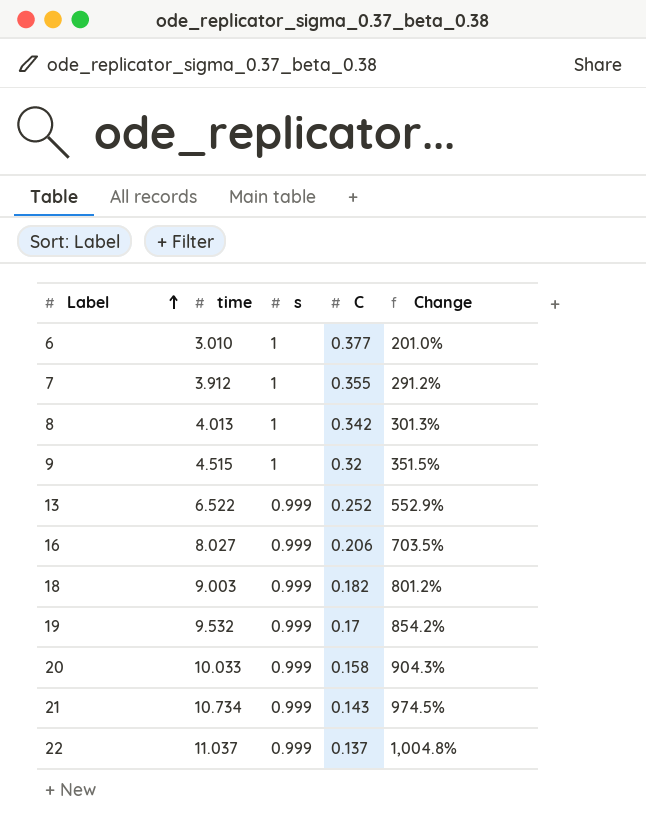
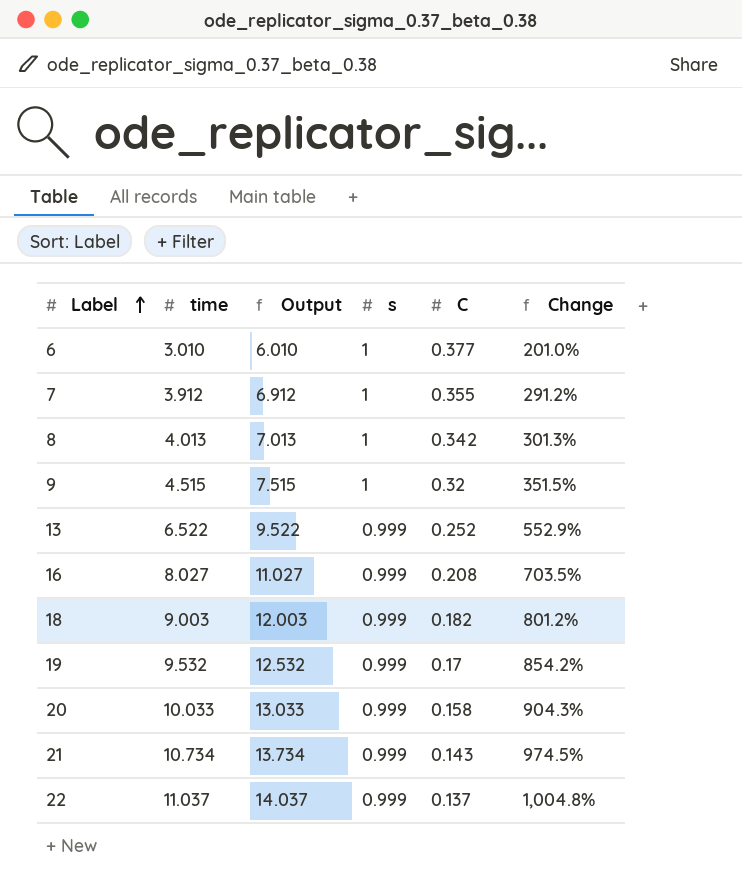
column Output | formula: none -> [time] + 3
16 | C: 0.206 -> 0.208

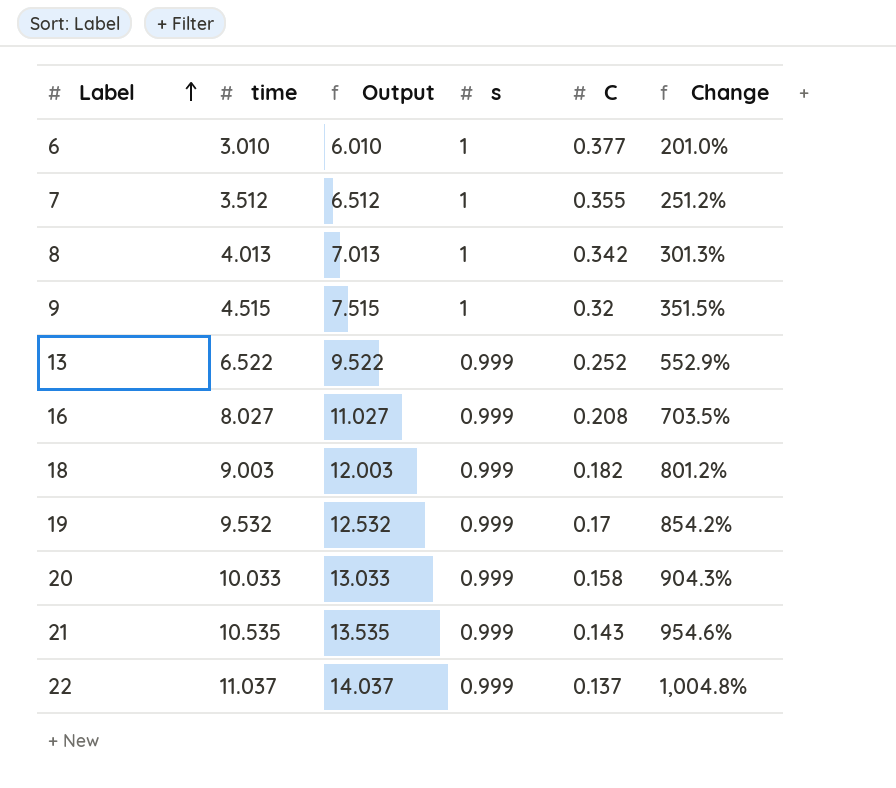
7 | time: 3.912 -> 3.512
7 | Output: 6.912 -> 6.512
7 | Change: 291.2% -> 251.2%
21 | time: 10.734 -> 10.535
21 | Output: 13.734 -> 13.535
21 | Change: 974.5% -> 954.6%

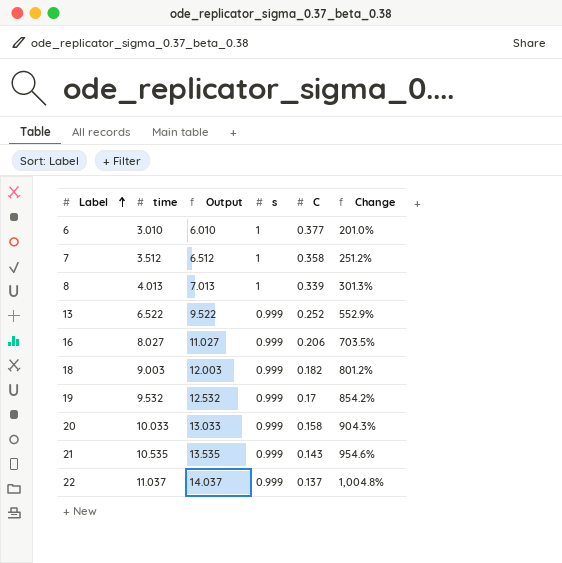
row 9: 4.515 | 7.515 | 1 | 0.32 | 351.5% -> none
7 | C: 0.355 -> 0.358
8 | C: 0.342 -> 0.339
16 | C: 0.208 -> 0.206

